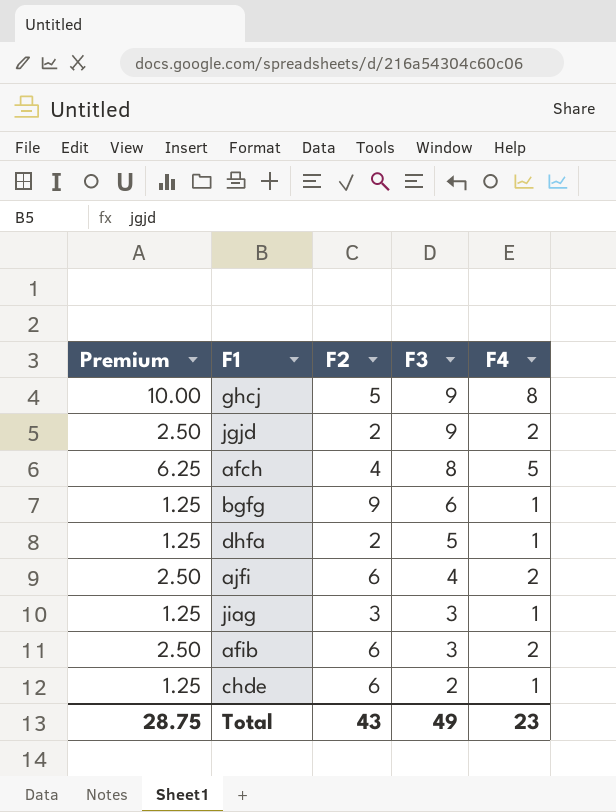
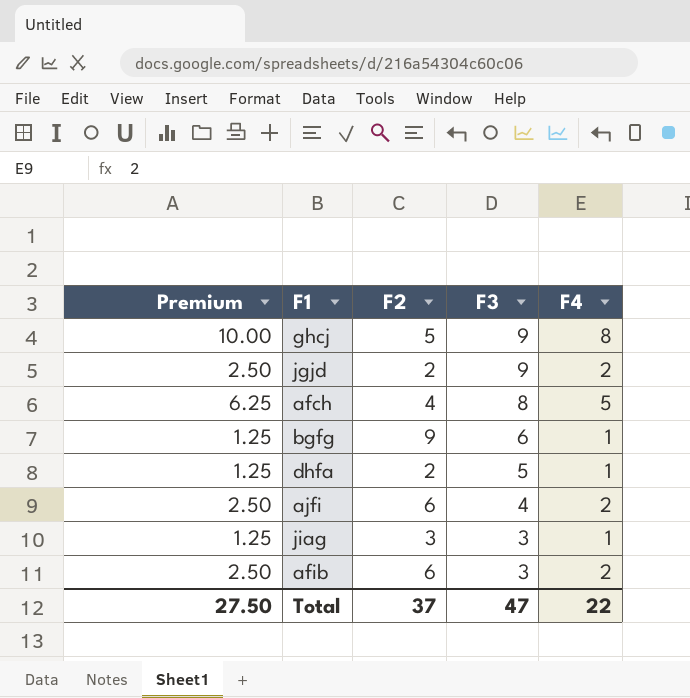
row chde: 1.25 | 6 | 2 | 1 -> none
Total | Premium: 28.75 -> 27.50
Total | F2: 43 -> 37
Total | F3: 49 -> 47
Total | F4: 23 -> 22

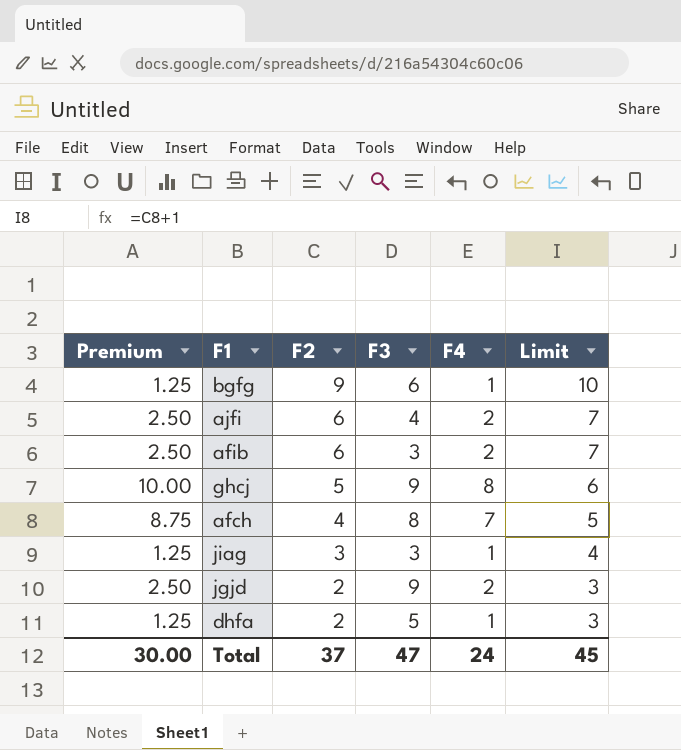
row order: F3 descending -> F2 descending
column Limit | formula: none -> [F2] + 1
afch | Premium: 6.25 -> 8.75
afch | F4: 5 -> 7
Total | Premium: 27.50 -> 30.00
Total | F4: 22 -> 24

